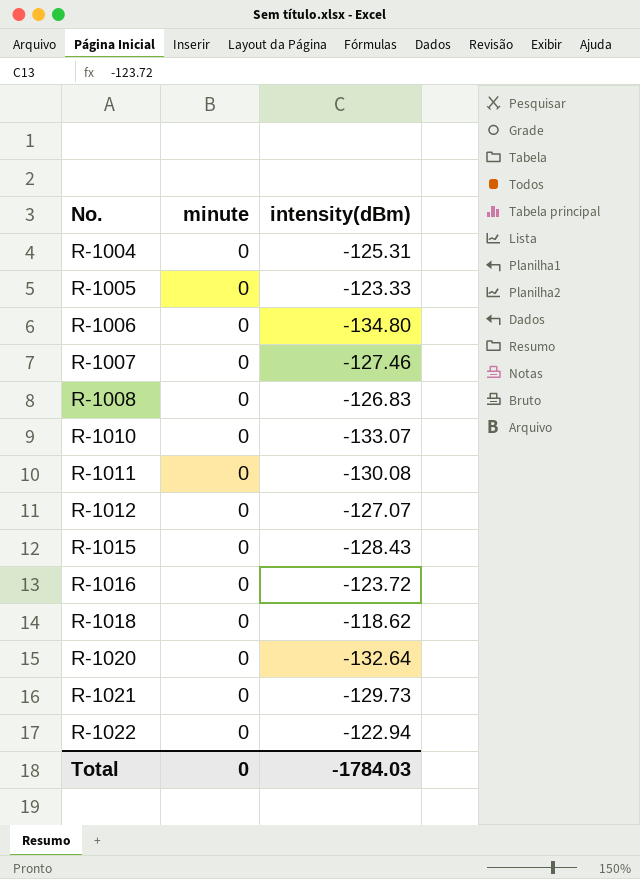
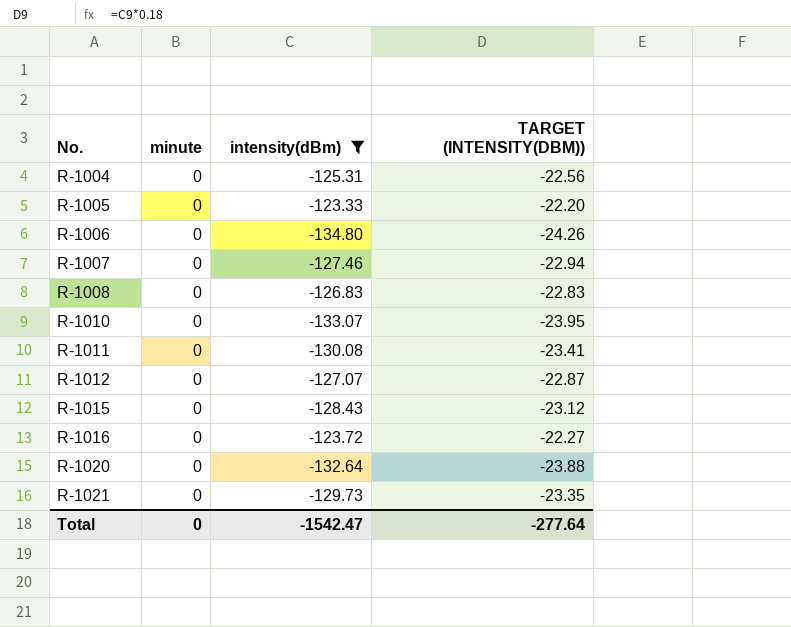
filter: none -> intensity(dBm) <= -123.33
column TARGET (INTENSITY(DBM)) | formula: none -> [intensity(dBm)] * 0.18
Total | intensity(dBm): -1784.03 -> -1542.47

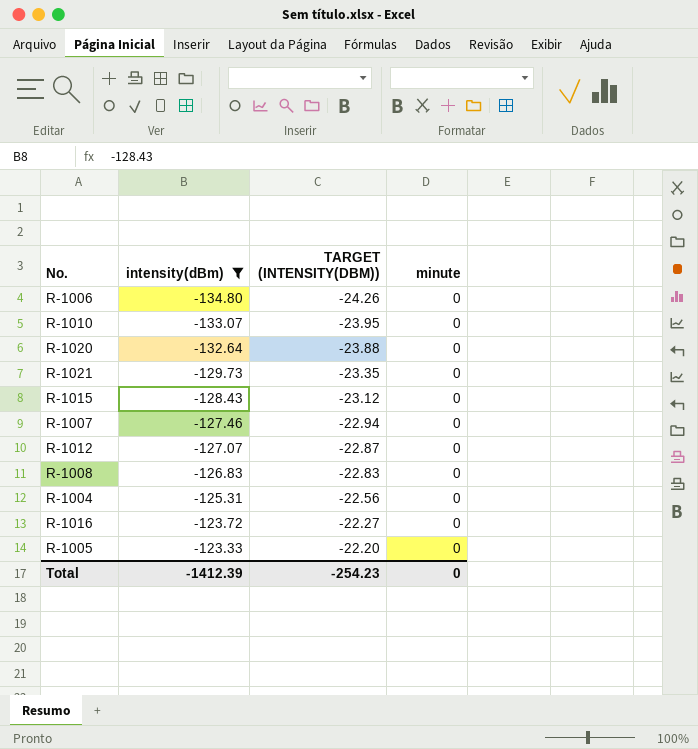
row order: No. ascending -> intensity(dBm) ascending
column minute | position: 2 -> 4
row R-1011: 0 | -130.08 | -23.41 -> none
Total | intensity(dBm): -1542.47 -> -1412.39
Total | TARGET (INTENSITY(DBM)): -277.64 -> -254.23

